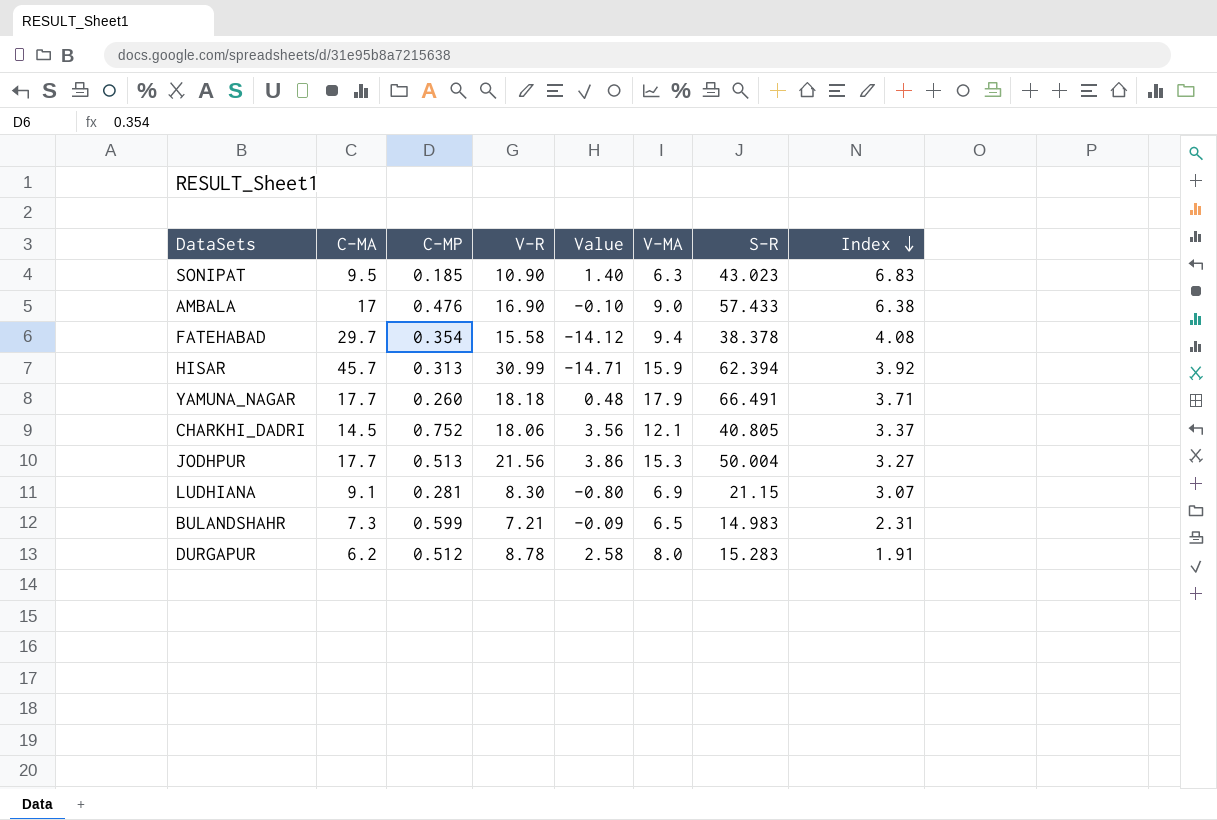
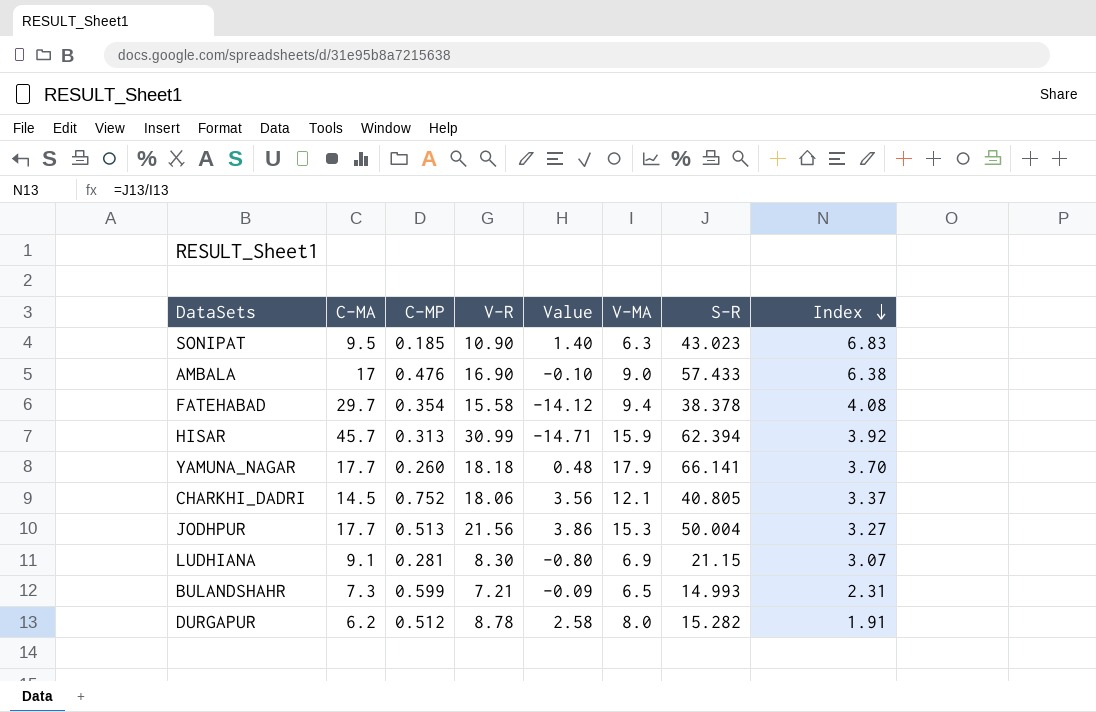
YAMUNA_NAGAR | S-R: 66.491 -> 66.141
YAMUNA_NAGAR | Index: 3.71 -> 3.70
BULANDSHAHR | S-R: 14.983 -> 14.993
DURGAPUR | S-R: 15.283 -> 15.282

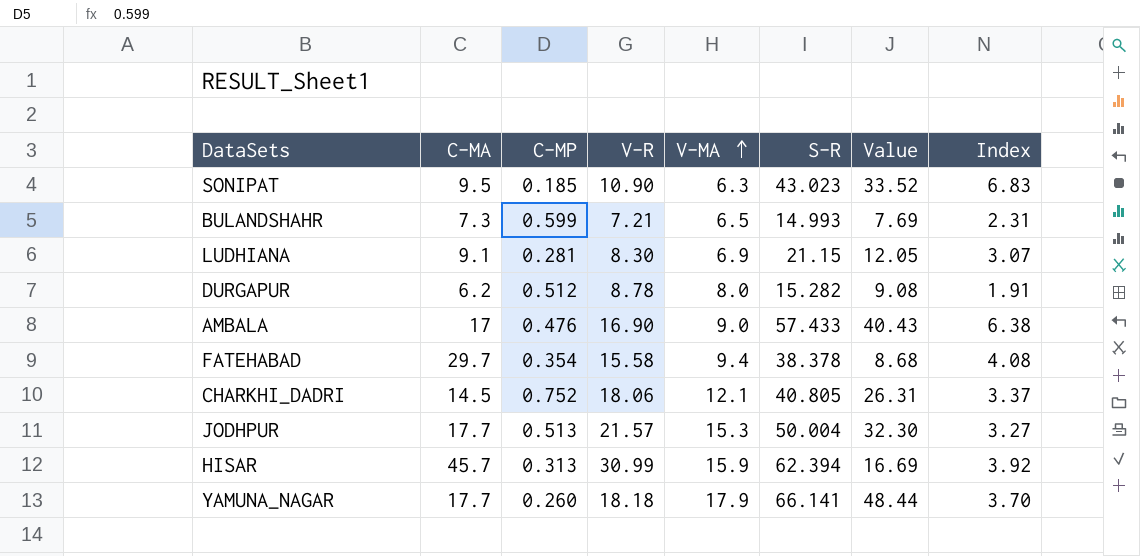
row order: Index descending -> V-MA ascending
column Value | formula: [V-R] - [C-MA] -> [S-R] - [C-MA]
column Value | position: 5 -> 7
JODHPUR | V-R: 21.56 -> 21.57

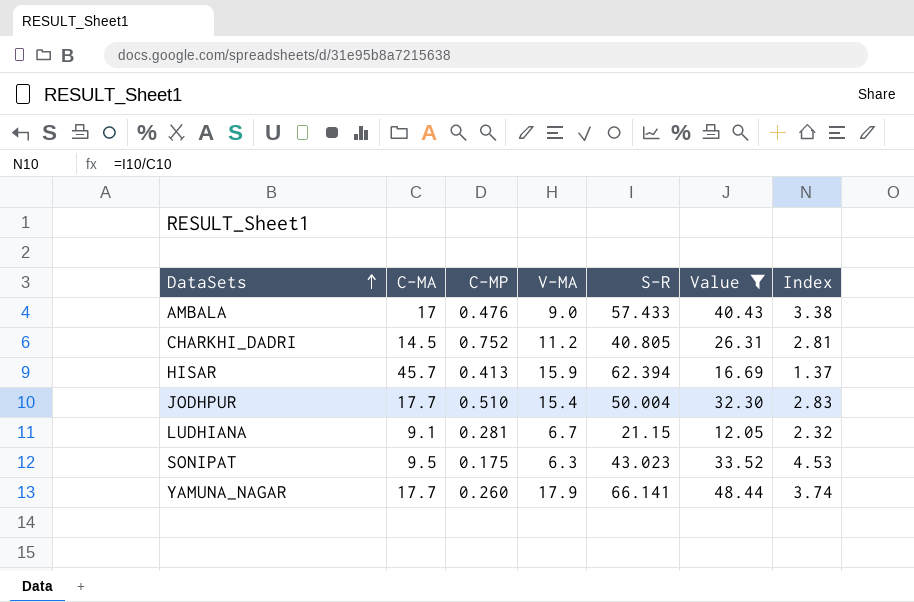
filter: none -> Value >= 12.05
row order: V-MA ascending -> DataSets ascending
column V-R | position: 4 -> none
column Index | formula: [S-R] / [V-MA] -> [S-R] / [C-MA]
CHARKHI_DADRI | V-MA: 12.1 -> 11.2
HISAR | C-MP: 0.313 -> 0.413
JODHPUR | C-MP: 0.513 -> 0.510
JODHPUR | V-MA: 15.3 -> 15.4
LUDHIANA | V-MA: 6.9 -> 6.7
SONIPAT | C-MP: 0.185 -> 0.175

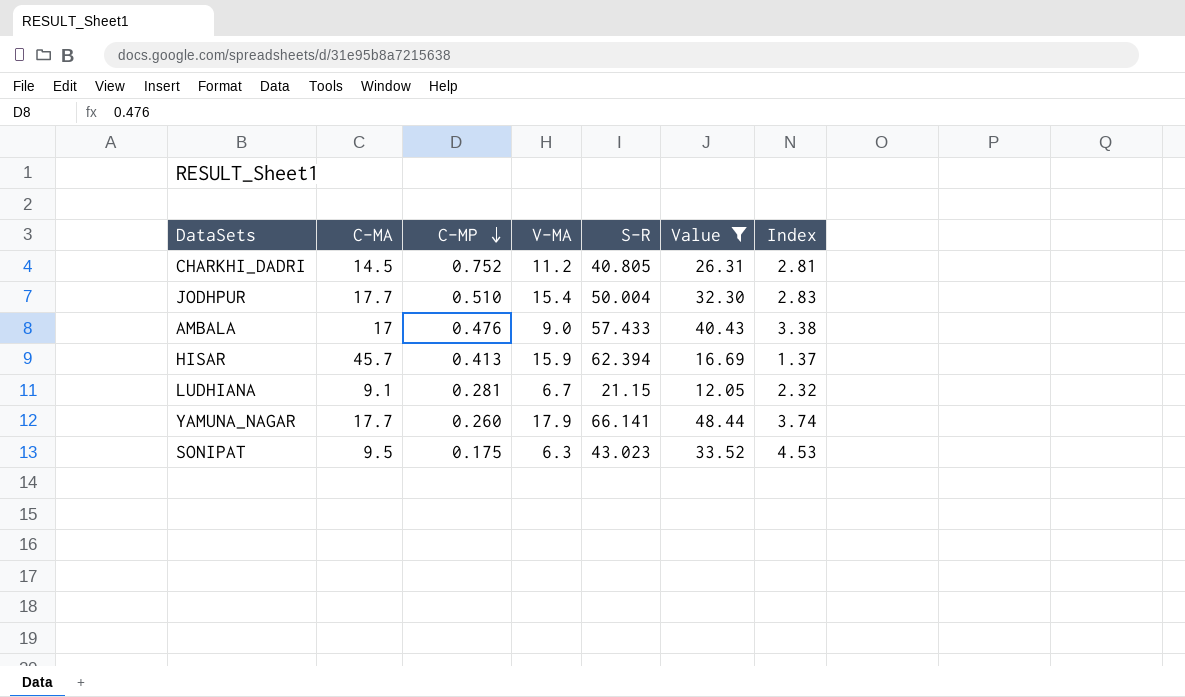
row order: DataSets ascending -> C-MP descending

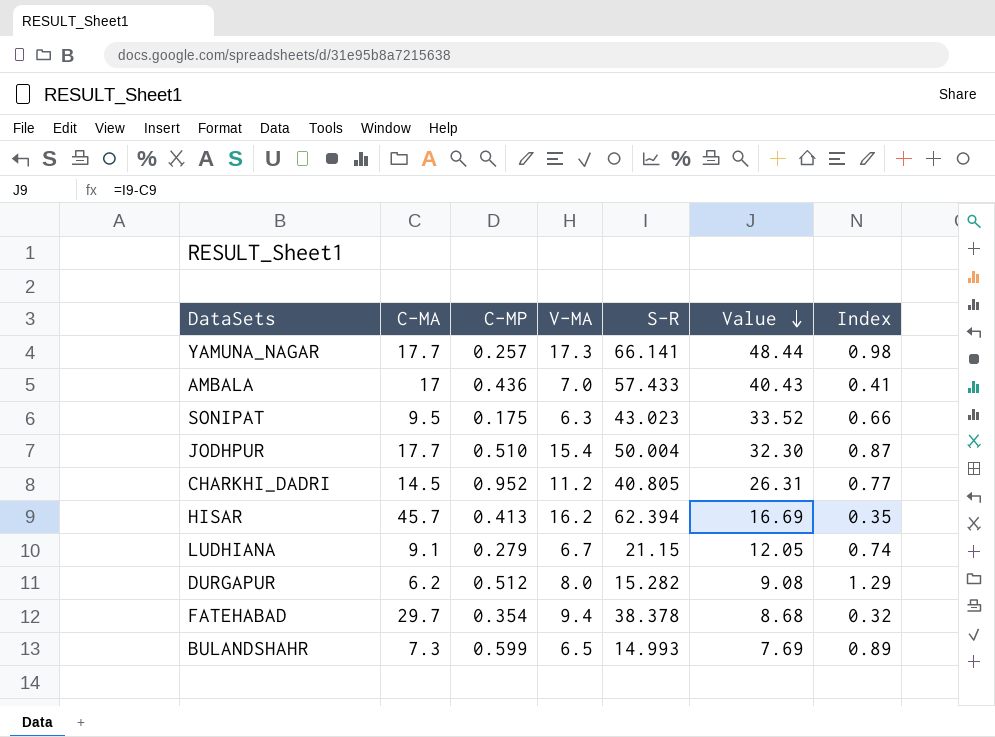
filter: Value >= 12.05 -> none
row order: C-MP descending -> Value descending
column Index | formula: [S-R] / [C-MA] -> [V-MA] / [C-MA]
YAMUNA_NAGAR | C-MP: 0.260 -> 0.257
YAMUNA_NAGAR | V-MA: 17.9 -> 17.3
AMBALA | C-MP: 0.476 -> 0.436
AMBALA | V-MA: 9.0 -> 7.0
CHARKHI_DADRI | C-MP: 0.752 -> 0.952
HISAR | V-MA: 15.9 -> 16.2
LUDHIANA | C-MP: 0.281 -> 0.279

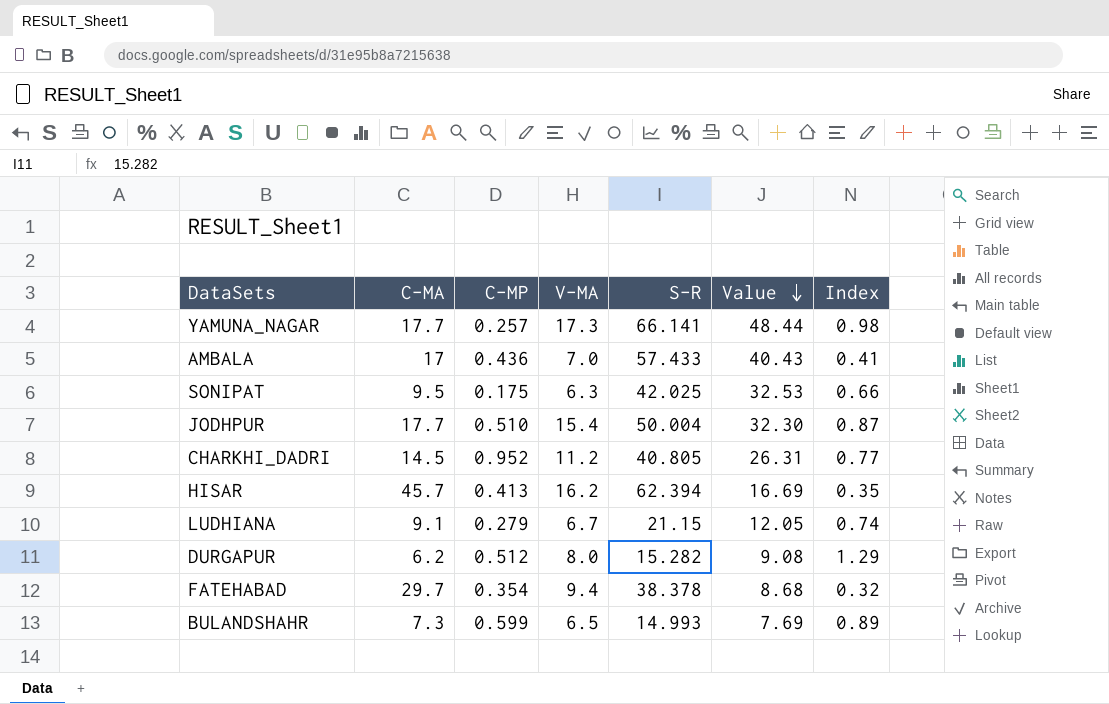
SONIPAT | S-R: 43.023 -> 42.025
SONIPAT | Value: 33.52 -> 32.53

